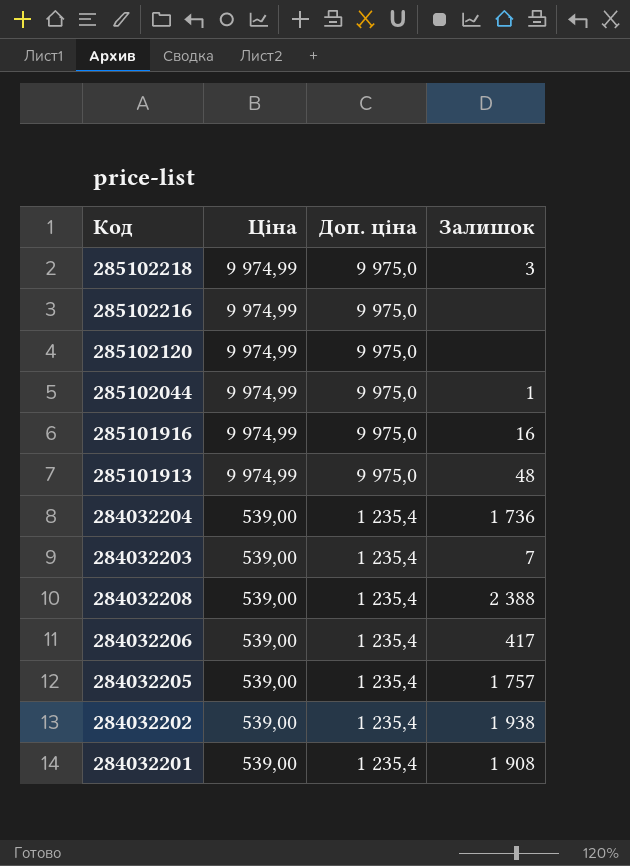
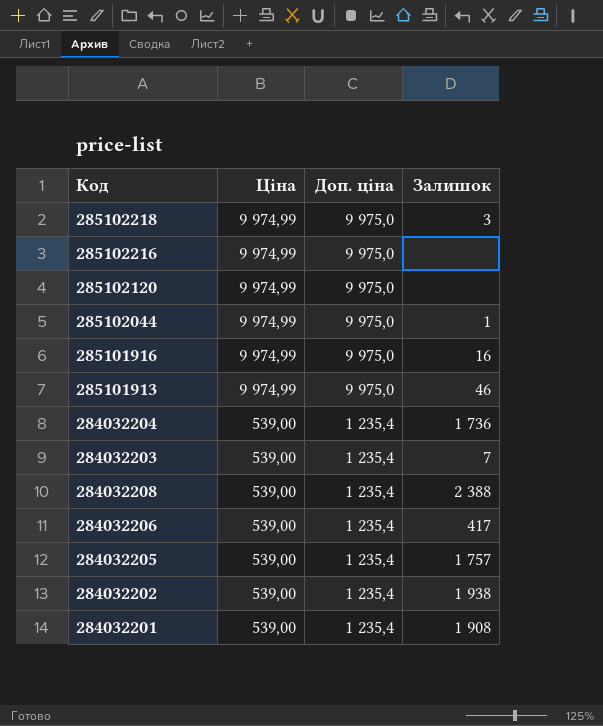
285101913 | Залишок: 48 -> 46

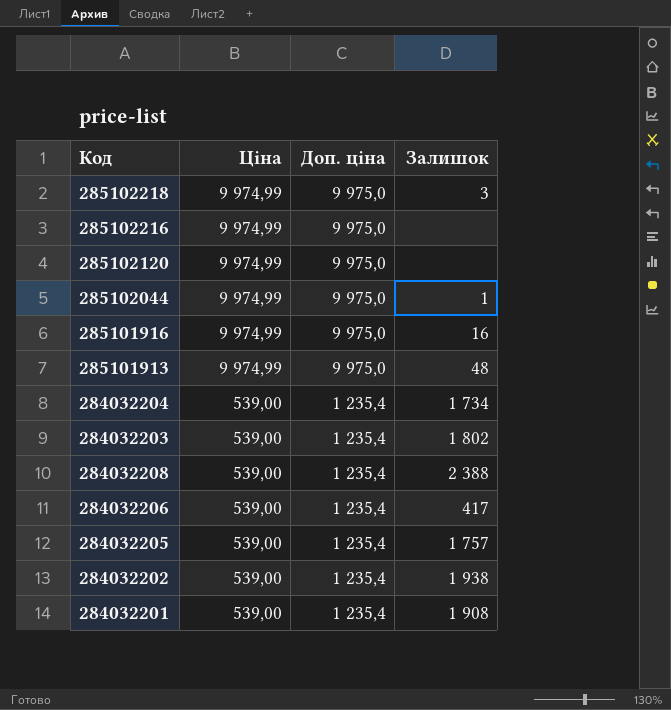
285101913 | Залишок: 46 -> 48
284032204 | Залишок: 1 736 -> 1 734
284032203 | Залишок: 7 -> 1 802

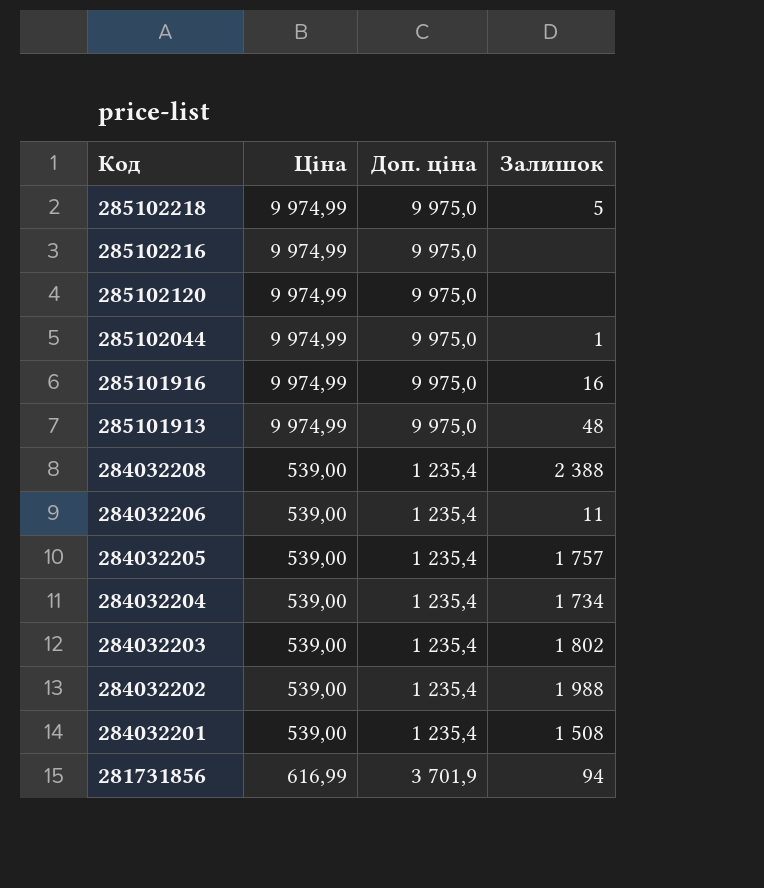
row order: Ціна descending -> Код descending
285102218 | Залишок: 3 -> 5
284032206 | Залишок: 417 -> 11
284032202 | Залишок: 1 938 -> 1 988
284032201 | Залишок: 1 908 -> 1 508
row 281731856: none -> 616,99 | 3 701,9 | 94

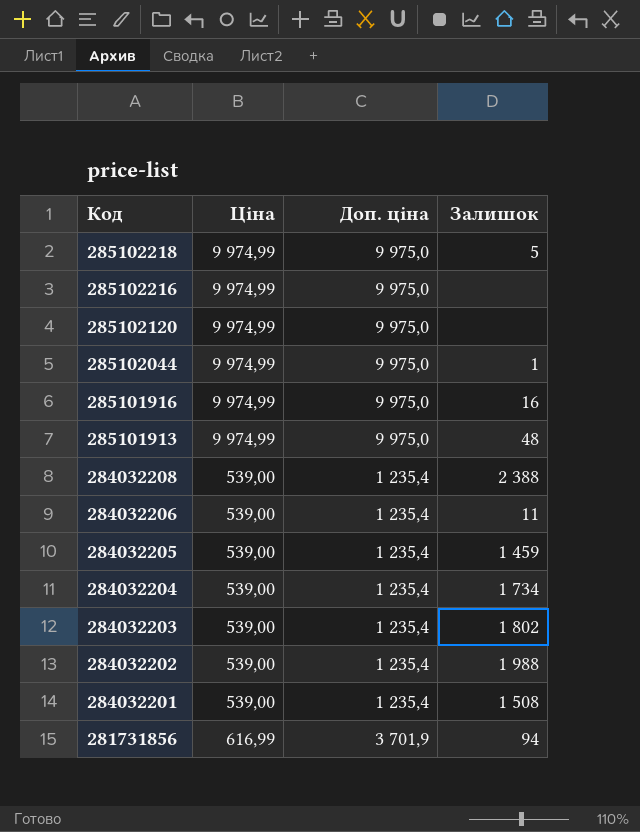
284032205 | Залишок: 1 757 -> 1 459

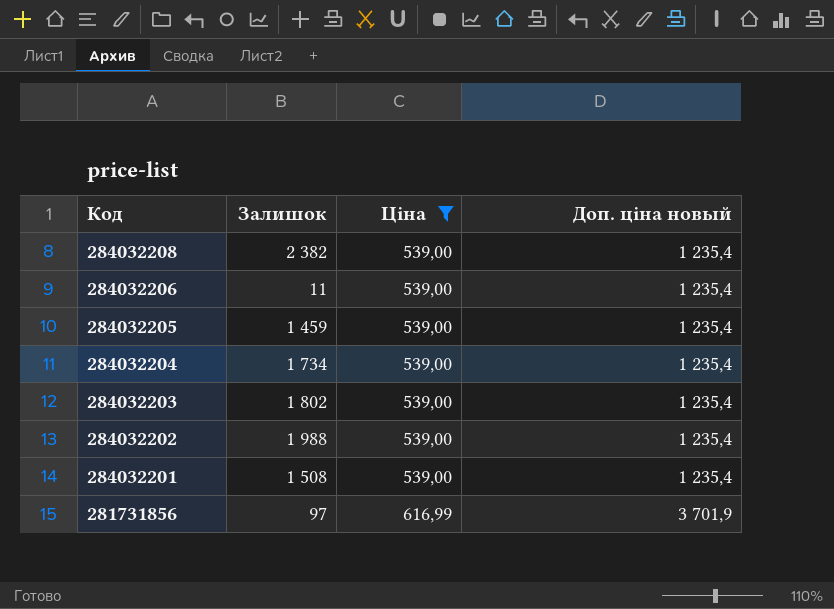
filter: none -> Ціна != 9 974,99
column Залишок | position: 4 -> 2
column name: Доп. ціна -> Доп. ціна новый
284032208 | Залишок: 2 388 -> 2 382
281731856 | Залишок: 94 -> 97

